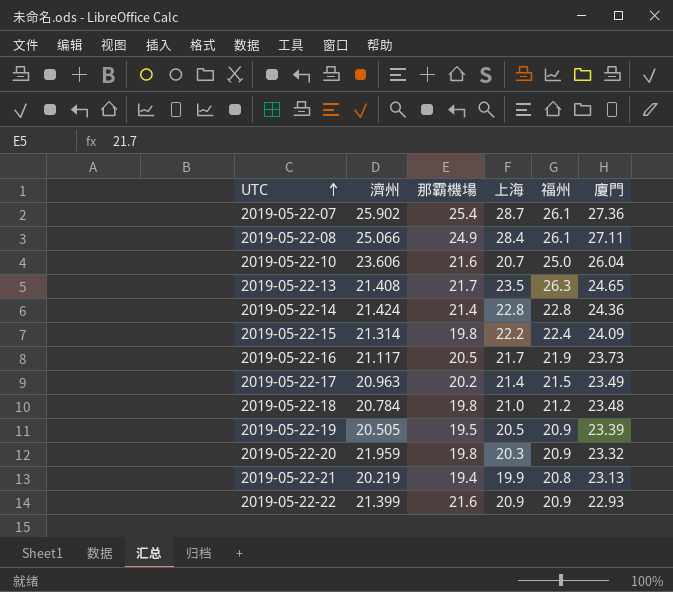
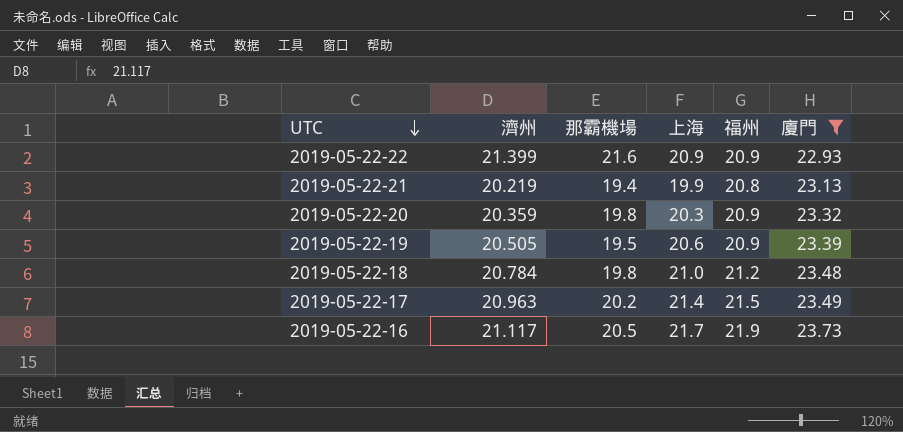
filter: none -> 廈門 <= 23.73
row order: UTC ascending -> UTC descending
2019-05-22-20 | 濟州: 21.959 -> 20.359
2019-05-22-19 | 上海: 20.5 -> 20.6

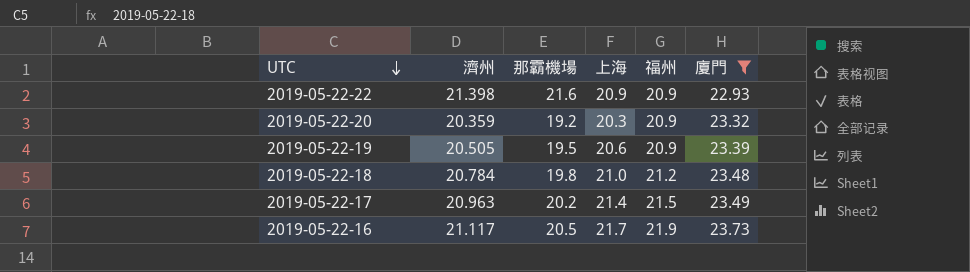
row 2019-05-22-21: 20.219 | 19.4 | 19.9 | 20.8 | 23.13 -> none
2019-05-22-22 | 濟州: 21.399 -> 21.398
2019-05-22-20 | 那霸機場: 19.8 -> 19.2

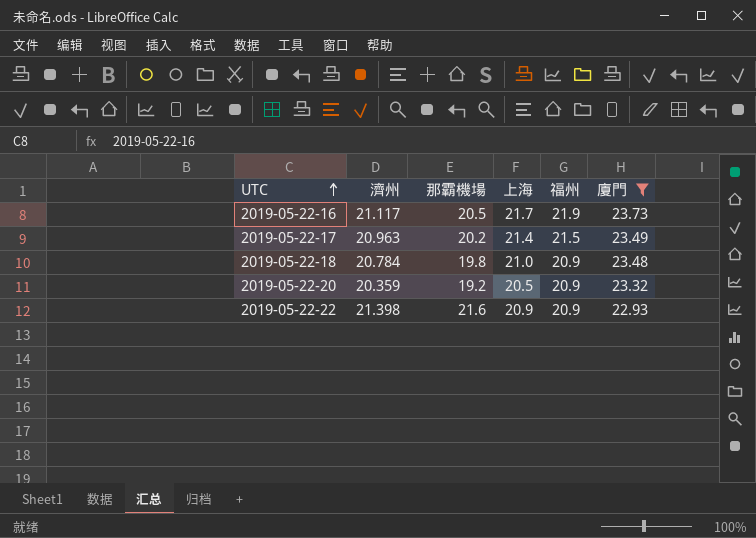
row order: UTC descending -> UTC ascending
row 2019-05-22-19: 20.505 | 19.5 | 20.6 | 20.9 | 23.39 -> none
2019-05-22-18 | 福州: 21.2 -> 20.9
2019-05-22-20 | 上海: 20.3 -> 20.5

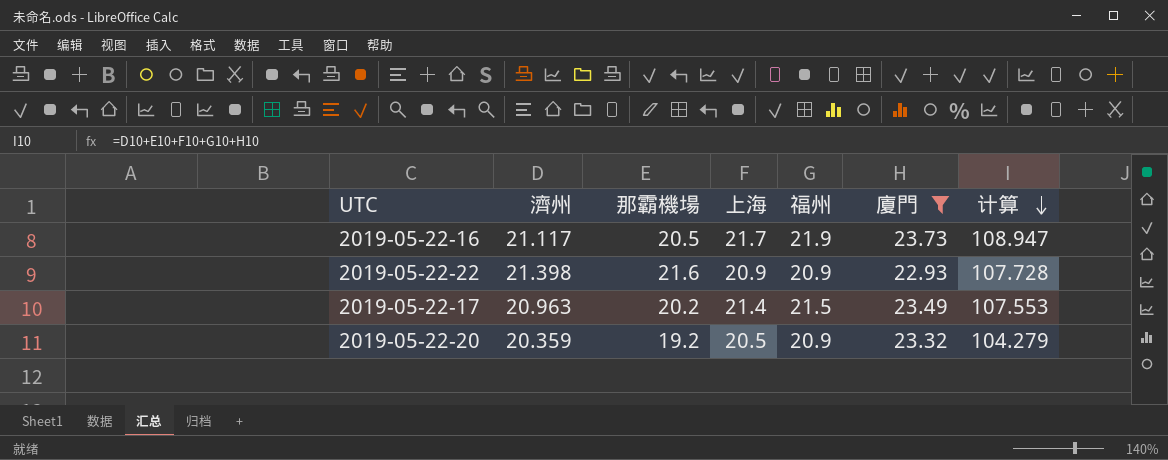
row order: UTC ascending -> 计算 descending
column 计算 | formula: none -> [濟州] + [那霸機場] + [上海] + [福州] + [廈門]
row 2019-05-22-18: 20.784 | 19.8 | 21.0 | 20.9 | 23.48 -> none

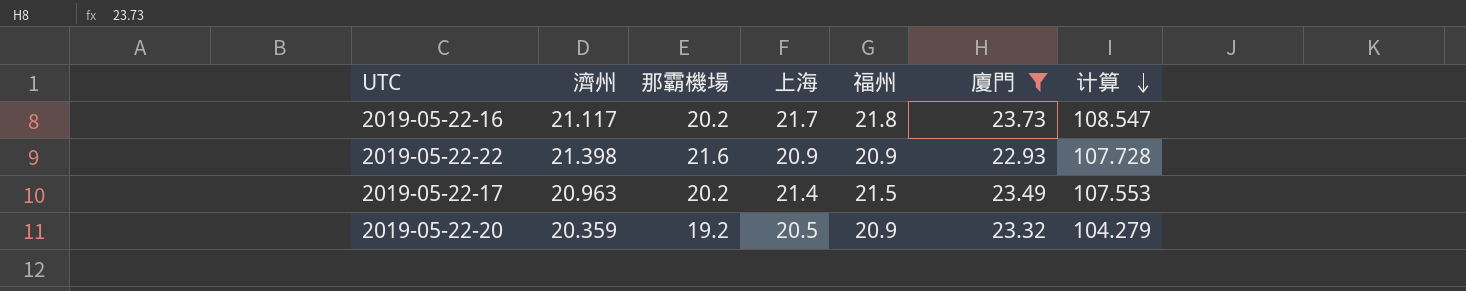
2019-05-22-16 | 那霸機場: 20.5 -> 20.2
2019-05-22-16 | 福州: 21.9 -> 21.8
2019-05-22-16 | 计算: 108.947 -> 108.547

